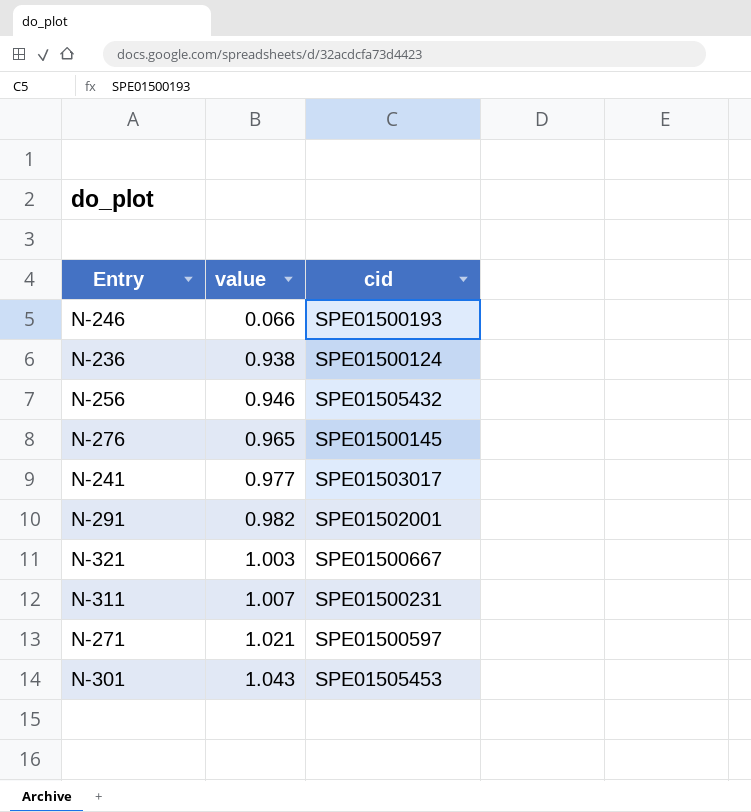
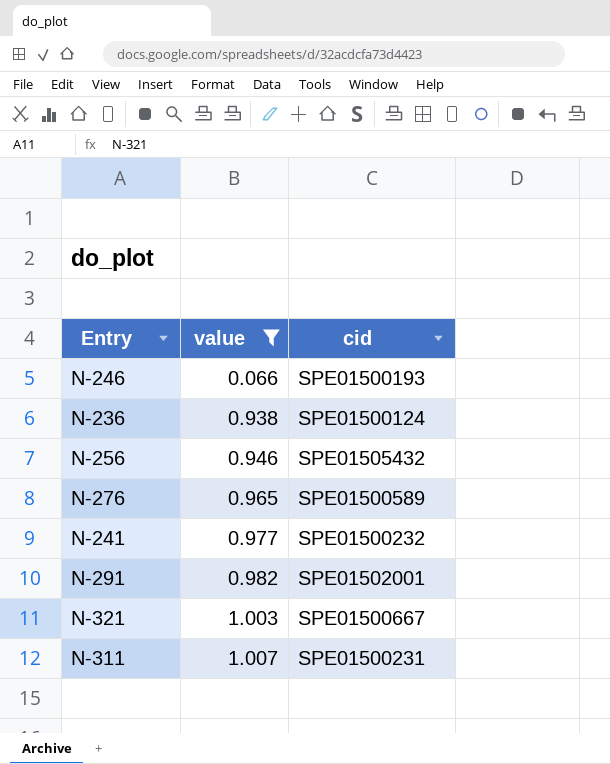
filter: none -> value <= 1.007
N-276 | cid: SPE01500145 -> SPE01500589
N-241 | cid: SPE01503017 -> SPE01500232

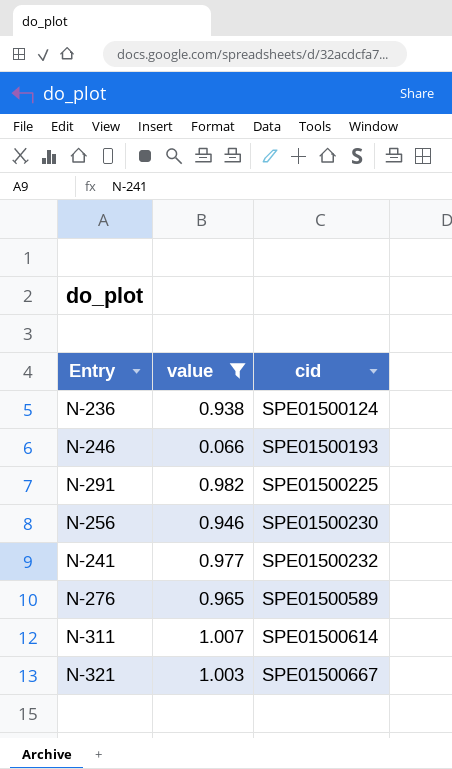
row order: value ascending -> cid ascending
N-291 | cid: SPE01502001 -> SPE01500225
N-256 | cid: SPE01505432 -> SPE01500230
N-311 | cid: SPE01500231 -> SPE01500614

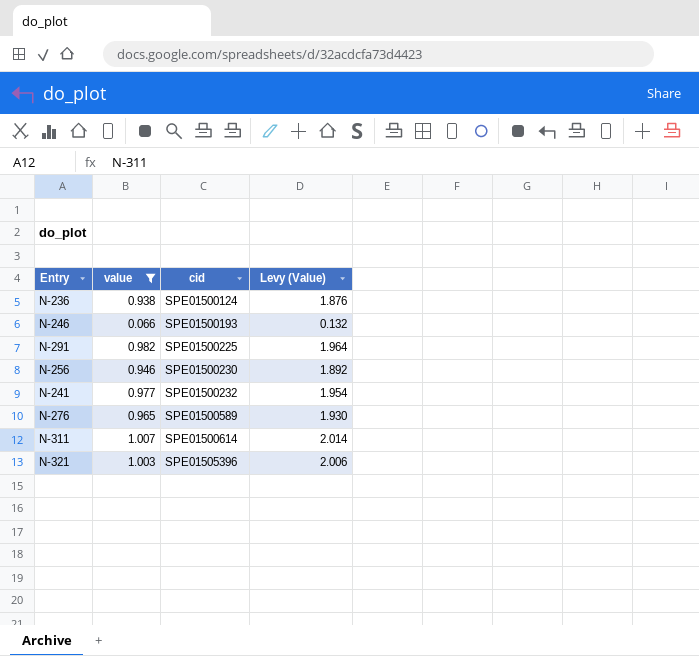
column Levy (Value) | formula: none -> [value] * 2
N-321 | cid: SPE01500667 -> SPE01505396

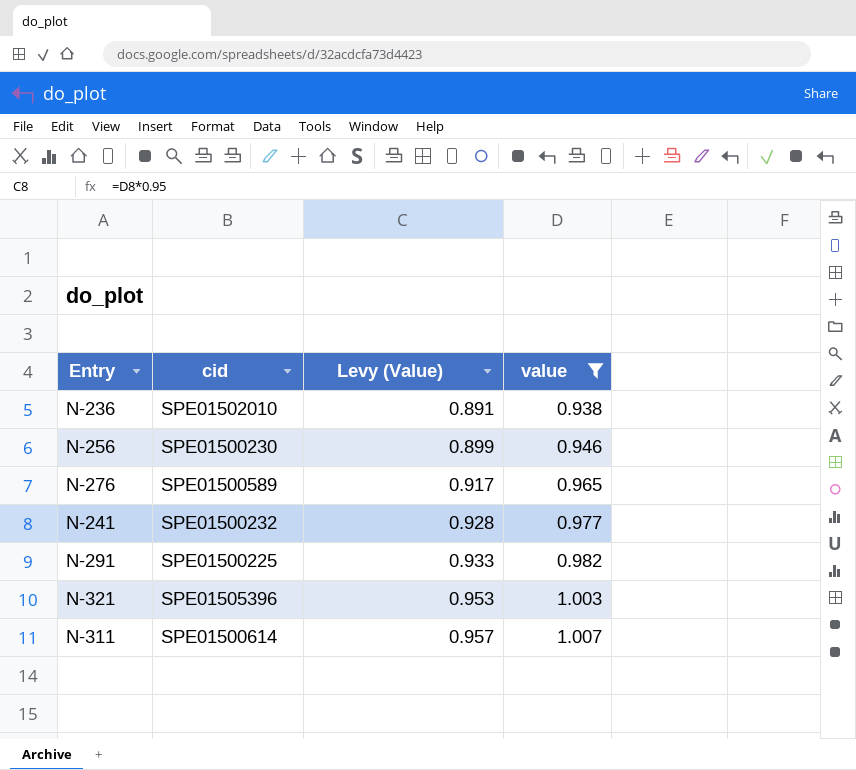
row order: cid ascending -> Levy (Value) ascending
column Levy (Value) | formula: [value] * 2 -> [value] * 0.95
column value | position: 2 -> 4
row N-246: 0.066 | SPE01500193 | 0.132 -> none
N-236 | cid: SPE01500124 -> SPE01502010

